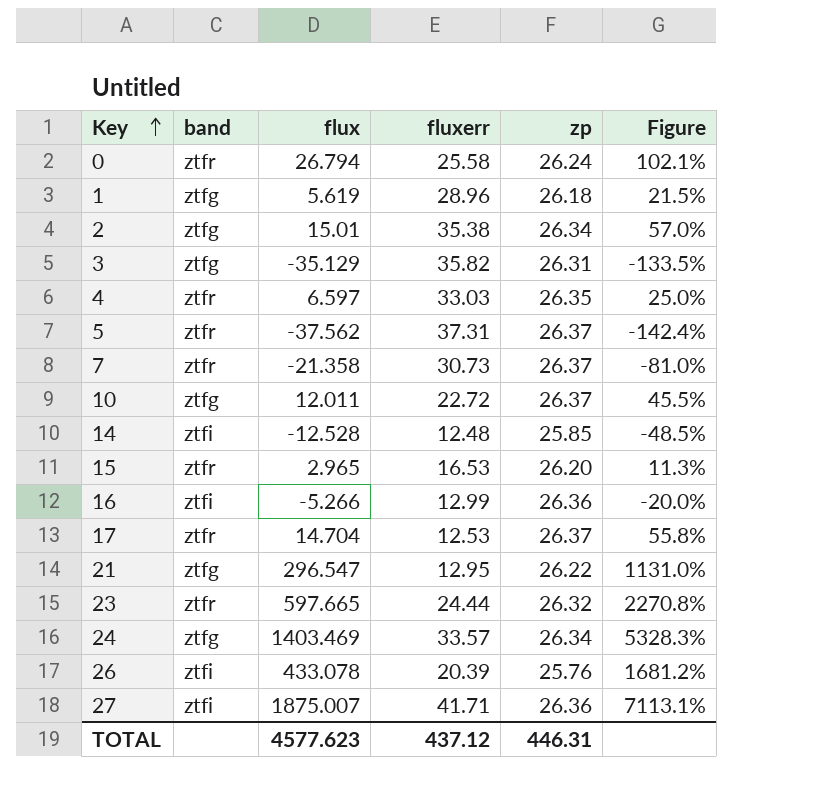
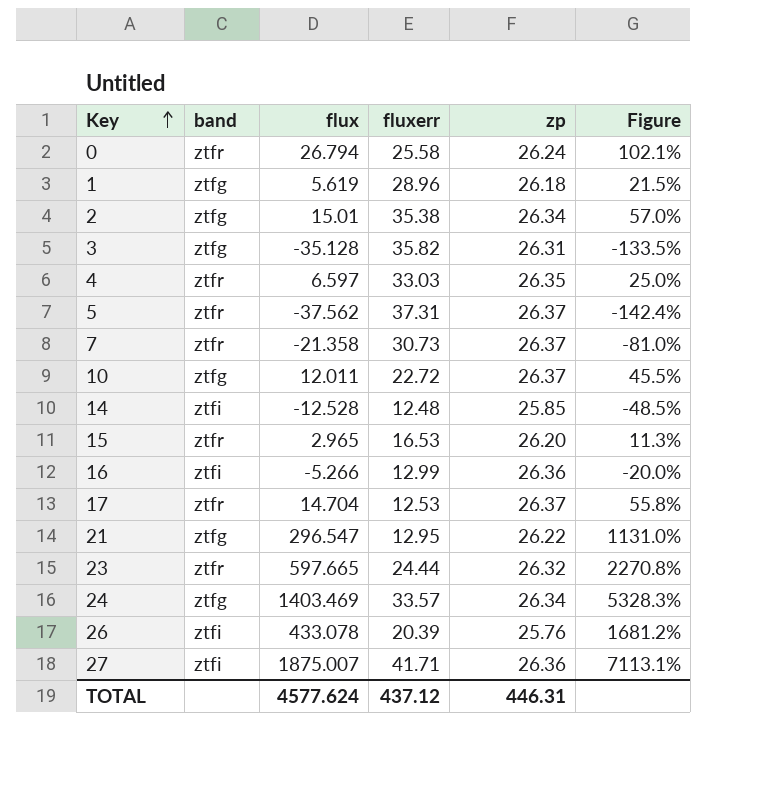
3 | flux: -35.129 -> -35.128
TOTAL | flux: 4577.623 -> 4577.624

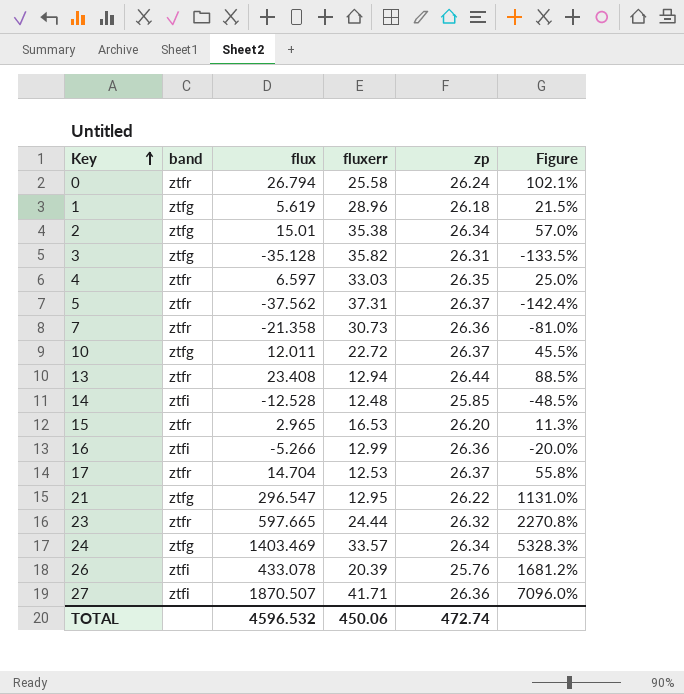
7 | zp: 26.37 -> 26.36
row 13: none -> ztfr | 23.408 | 12.94 | 26.44 | 88.5%
27 | flux: 1875.007 -> 1870.507
27 | Figure: 7113.1% -> 7096.0%
TOTAL | flux: 4577.624 -> 4596.532
TOTAL | fluxerr: 437.12 -> 450.06
TOTAL | zp: 446.31 -> 472.74

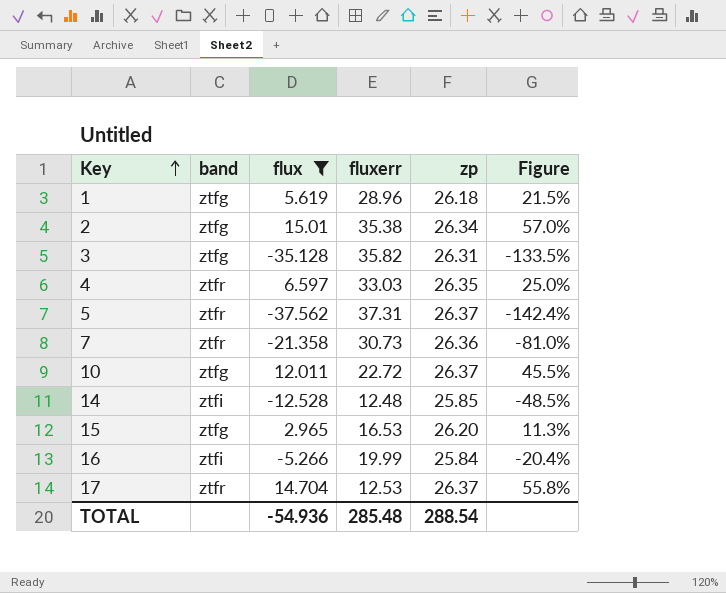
filter: none -> flux <= 15.01
15 | band: ztfr -> ztfg
16 | fluxerr: 12.99 -> 19.99
16 | zp: 26.36 -> 25.84
16 | Figure: -20.0% -> -20.4%
TOTAL | flux: 4596.532 -> -54.936
TOTAL | fluxerr: 450.06 -> 285.48
TOTAL | zp: 472.74 -> 288.54

